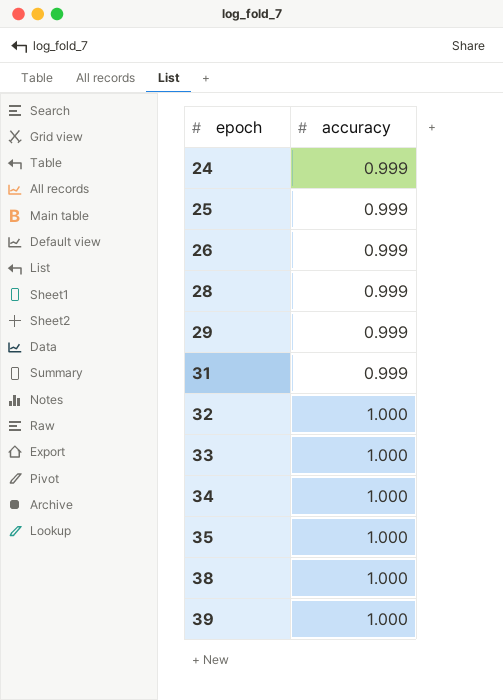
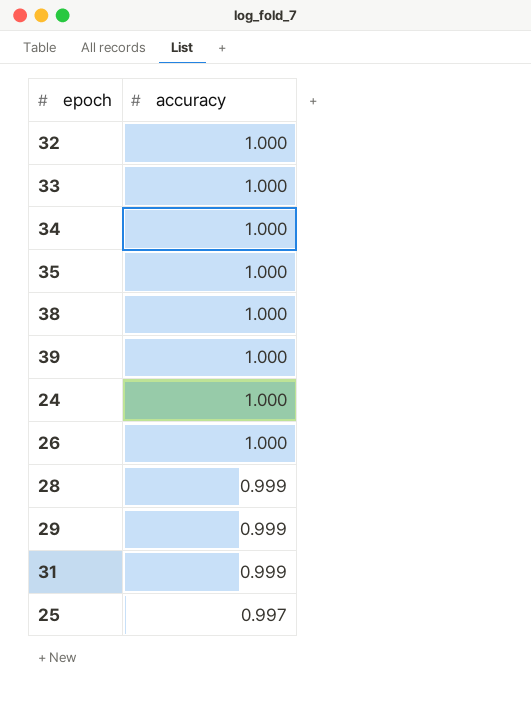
row order: epoch ascending -> accuracy descending
24 | accuracy: 0.999 -> 1.000
26 | accuracy: 0.999 -> 1.000
25 | accuracy: 0.999 -> 0.997

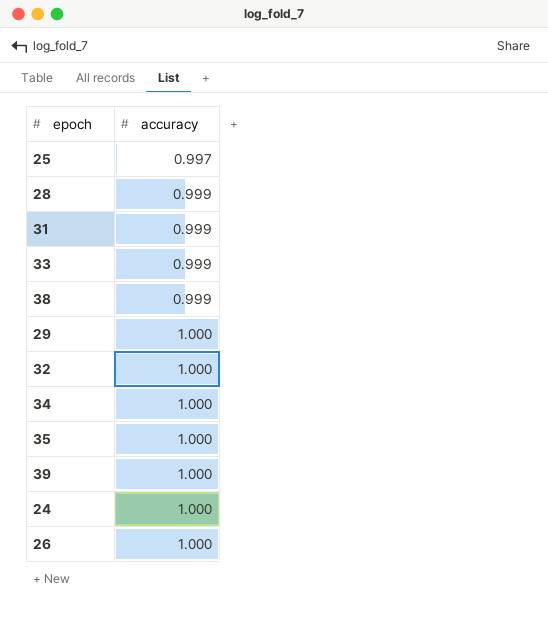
row order: accuracy descending -> accuracy ascending
33 | accuracy: 1.000 -> 0.999
38 | accuracy: 1.000 -> 0.999
29 | accuracy: 0.999 -> 1.000

